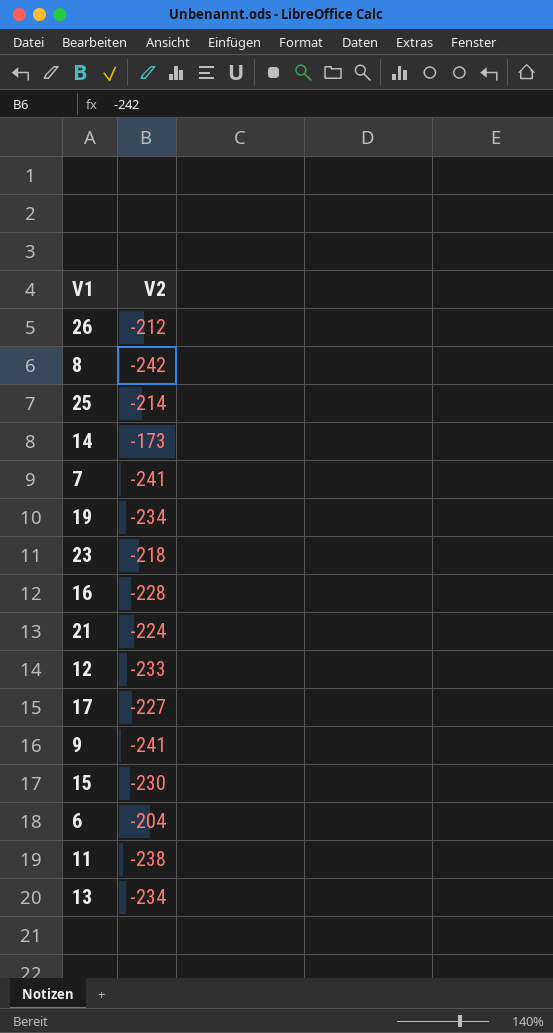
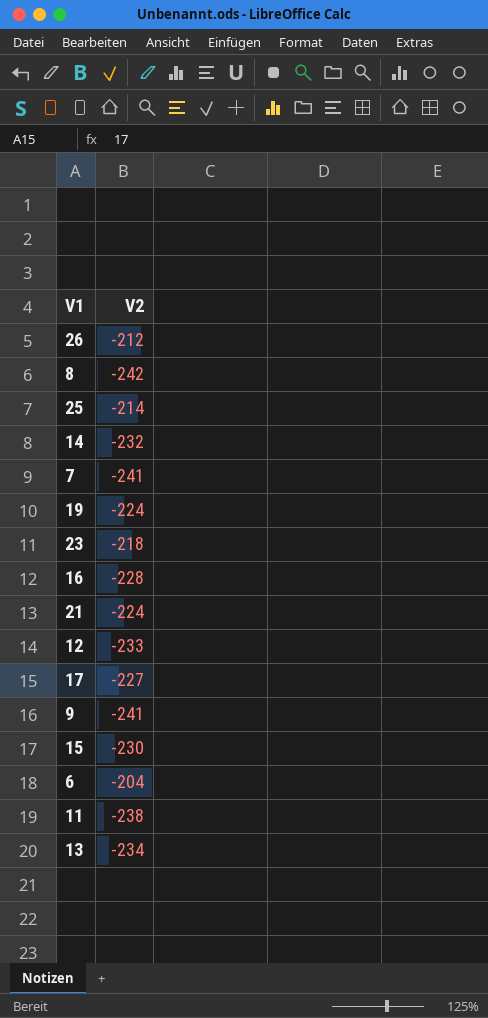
14 | V2: -173 -> -232
19 | V2: -234 -> -224

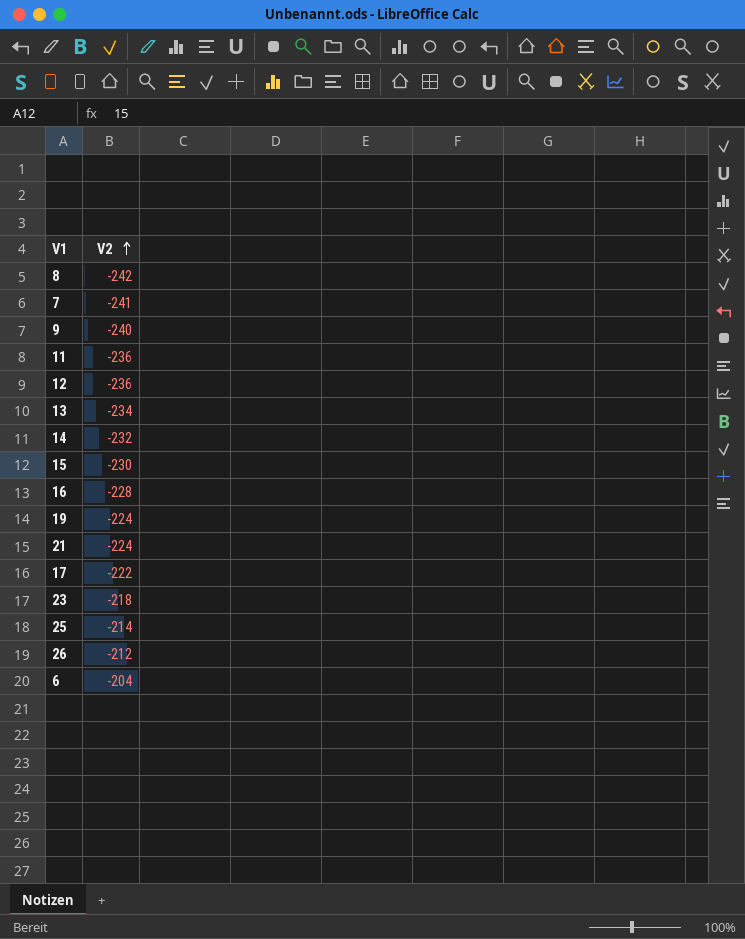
row order: none -> V2 ascending
9 | V2: -241 -> -240
11 | V2: -238 -> -236
12 | V2: -233 -> -236
17 | V2: -227 -> -222

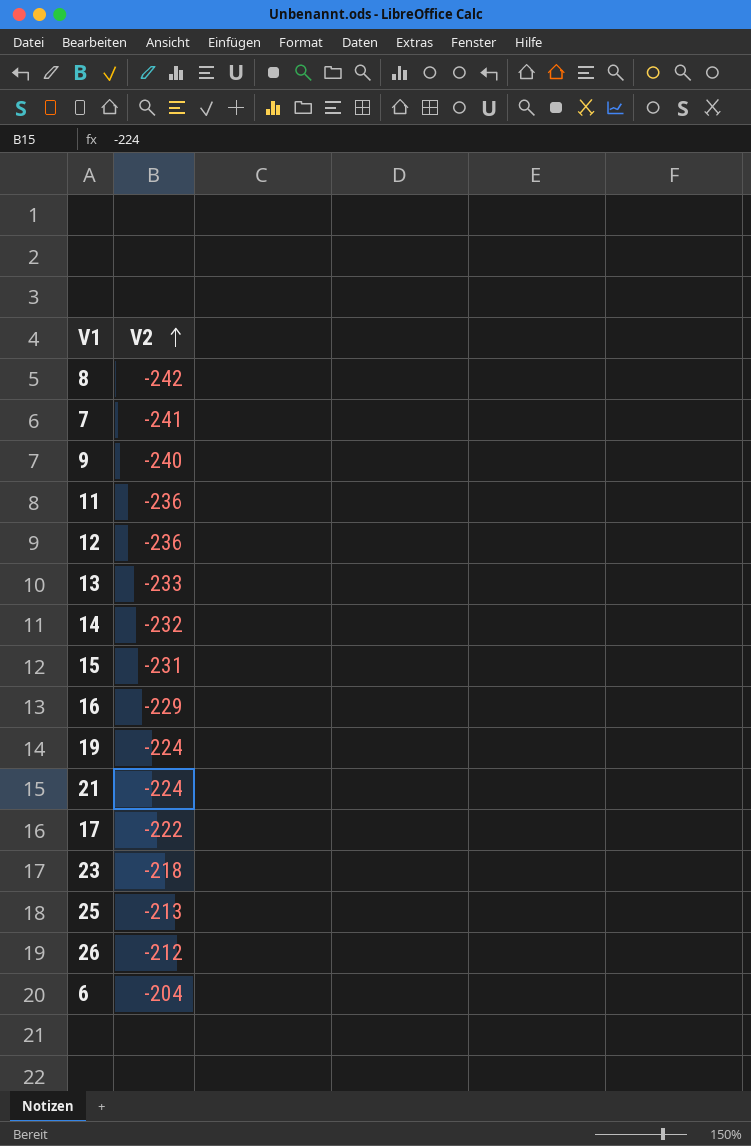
13 | V2: -234 -> -233
15 | V2: -230 -> -231
16 | V2: -228 -> -229
25 | V2: -214 -> -213

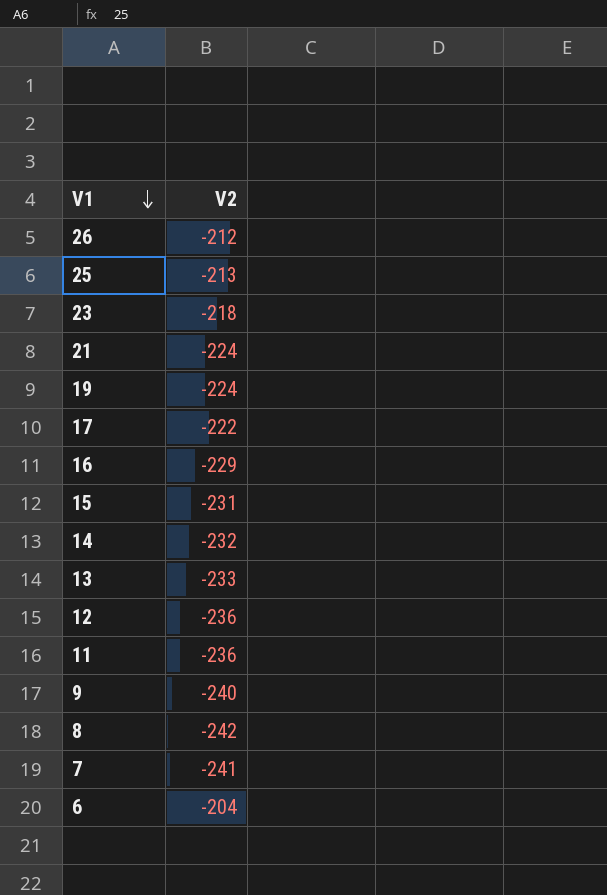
row order: V2 ascending -> V1 descending

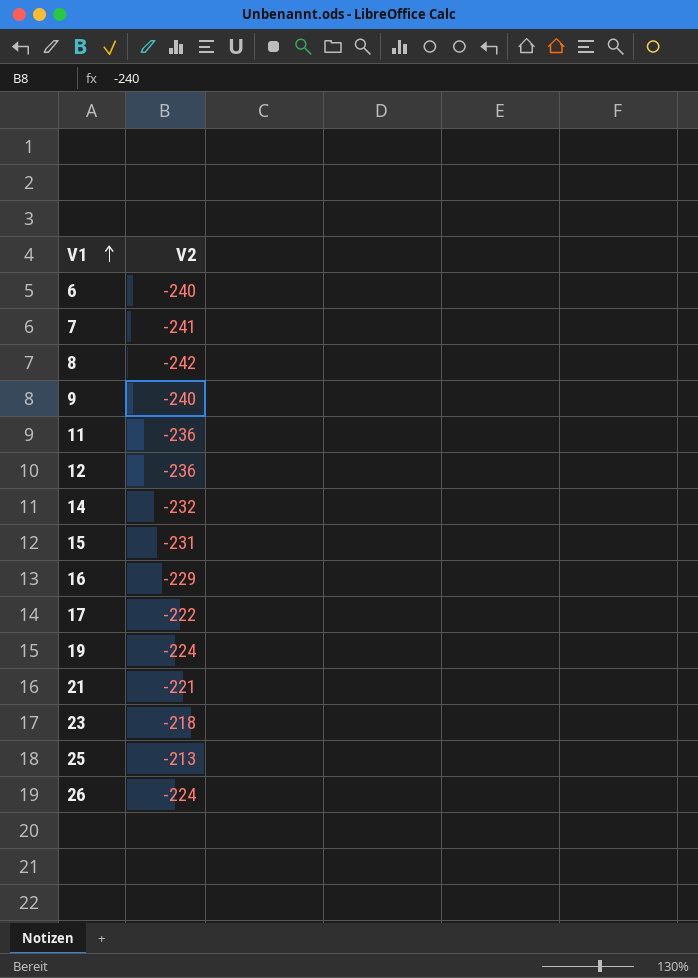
row order: V1 descending -> V1 ascending
row 13: -233 -> none
6 | V2: -204 -> -240
21 | V2: -224 -> -221
26 | V2: -212 -> -224

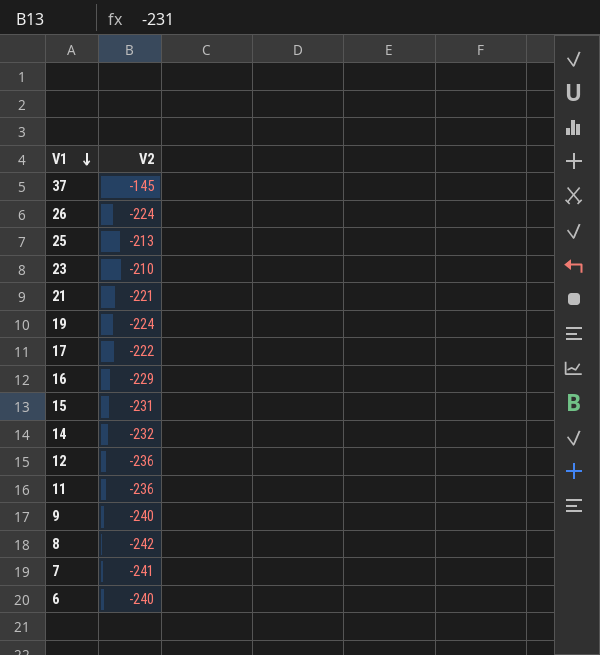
row order: V1 ascending -> V1 descending
row 37: none -> -145
23 | V2: -218 -> -210

